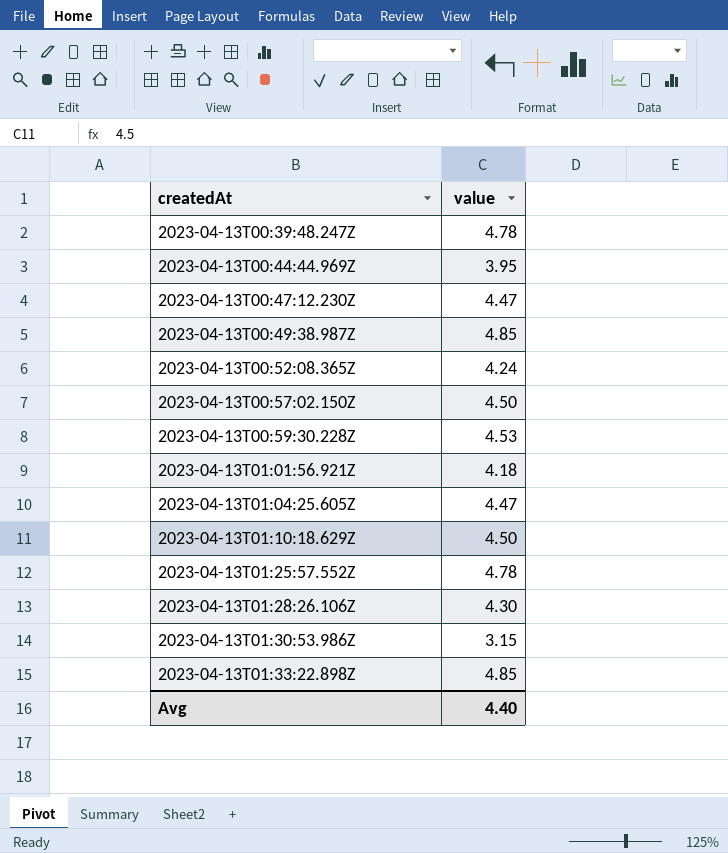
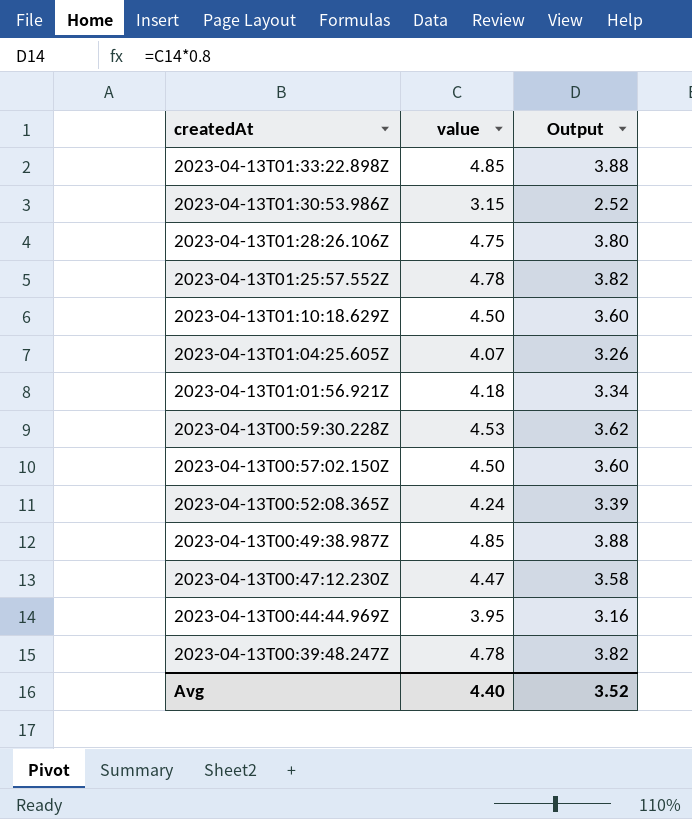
row order: createdAt ascending -> createdAt descending
column Output | formula: none -> [value] * 0.8
2023-04-13T01:28:26.106Z | value: 4.30 -> 4.75
2023-04-13T01:04:25.605Z | value: 4.47 -> 4.07

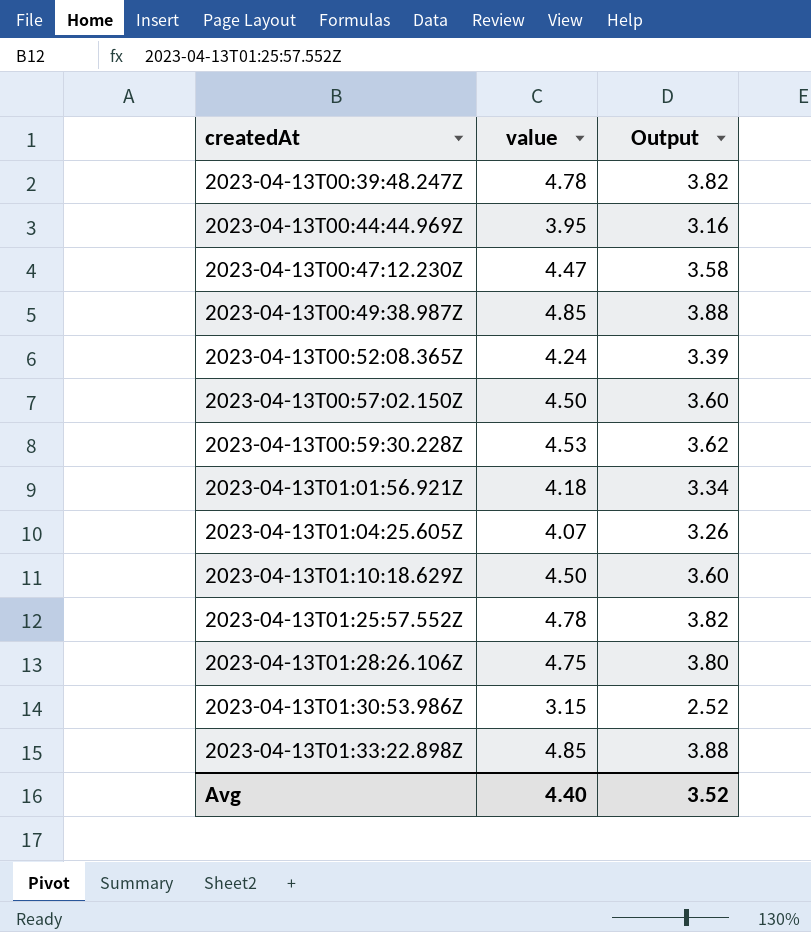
row order: createdAt descending -> createdAt ascending

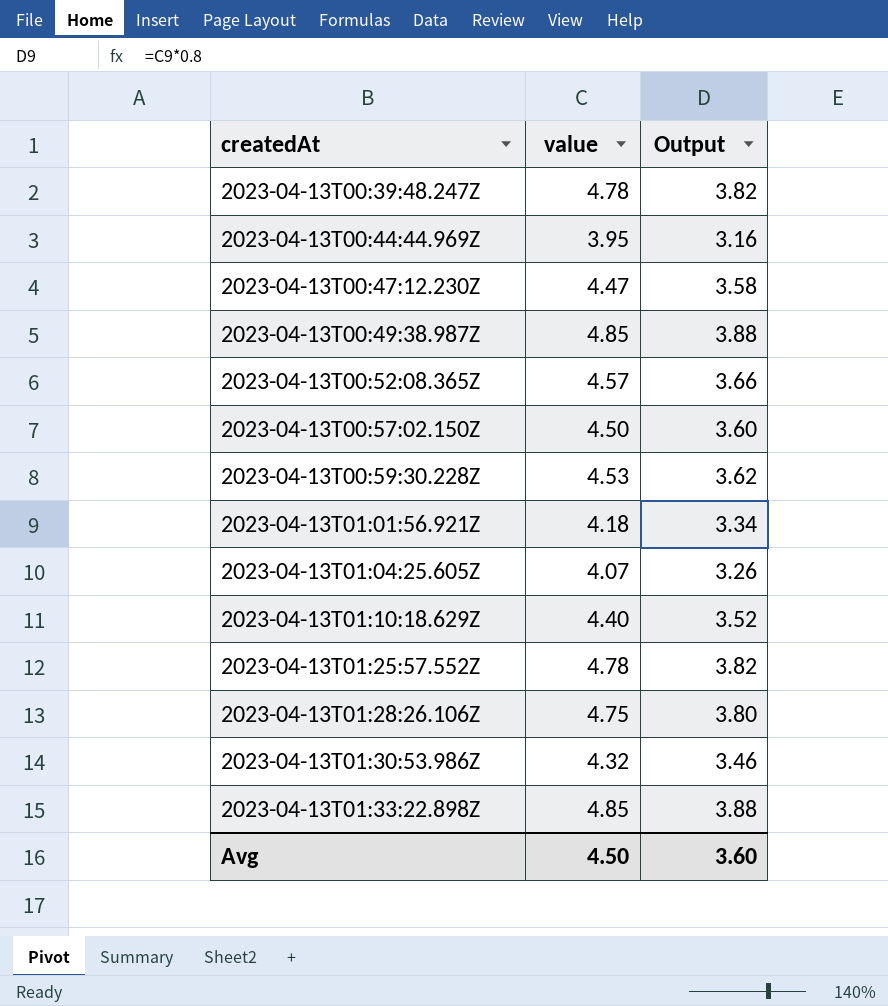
2023-04-13T00:52:08.365Z | value: 4.24 -> 4.57
2023-04-13T00:52:08.365Z | Output: 3.39 -> 3.66
2023-04-13T01:10:18.629Z | value: 4.50 -> 4.40
2023-04-13T01:10:18.629Z | Output: 3.60 -> 3.52
2023-04-13T01:30:53.986Z | value: 3.15 -> 4.32
2023-04-13T01:30:53.986Z | Output: 2.52 -> 3.46
Avg | value: 4.40 -> 4.50
Avg | Output: 3.52 -> 3.60

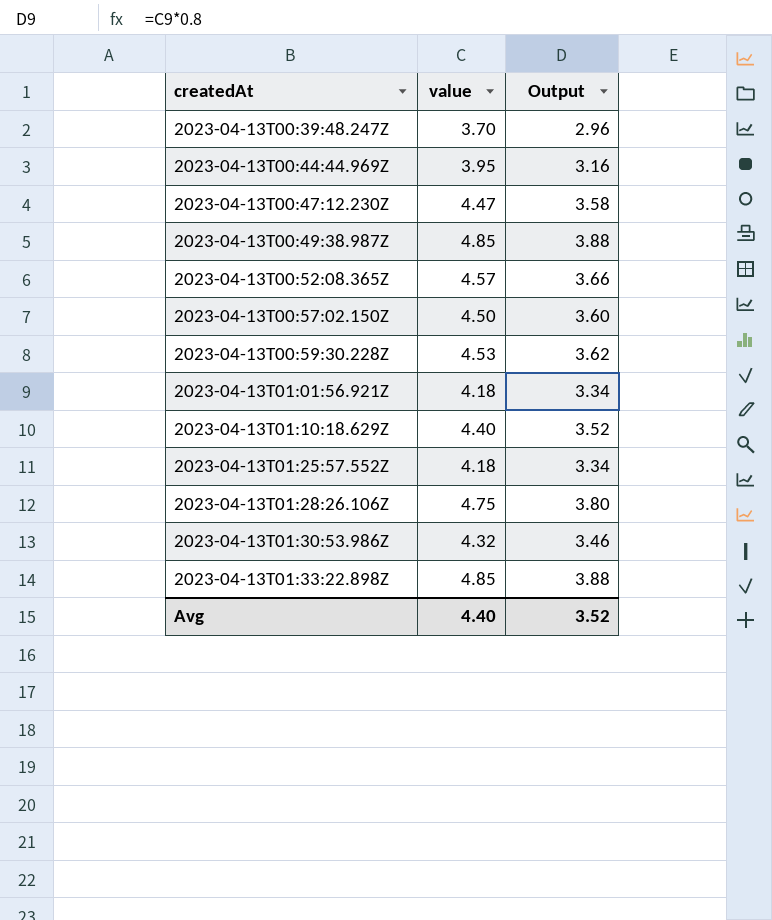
row 2023-04-13T01:04:25.605Z: 4.07 | 3.26 -> none
2023-04-13T00:39:48.247Z | value: 4.78 -> 3.70
2023-04-13T00:39:48.247Z | Output: 3.82 -> 2.96
2023-04-13T01:25:57.552Z | value: 4.78 -> 4.18
2023-04-13T01:25:57.552Z | Output: 3.82 -> 3.34
Avg | value: 4.50 -> 4.40
Avg | Output: 3.60 -> 3.52

